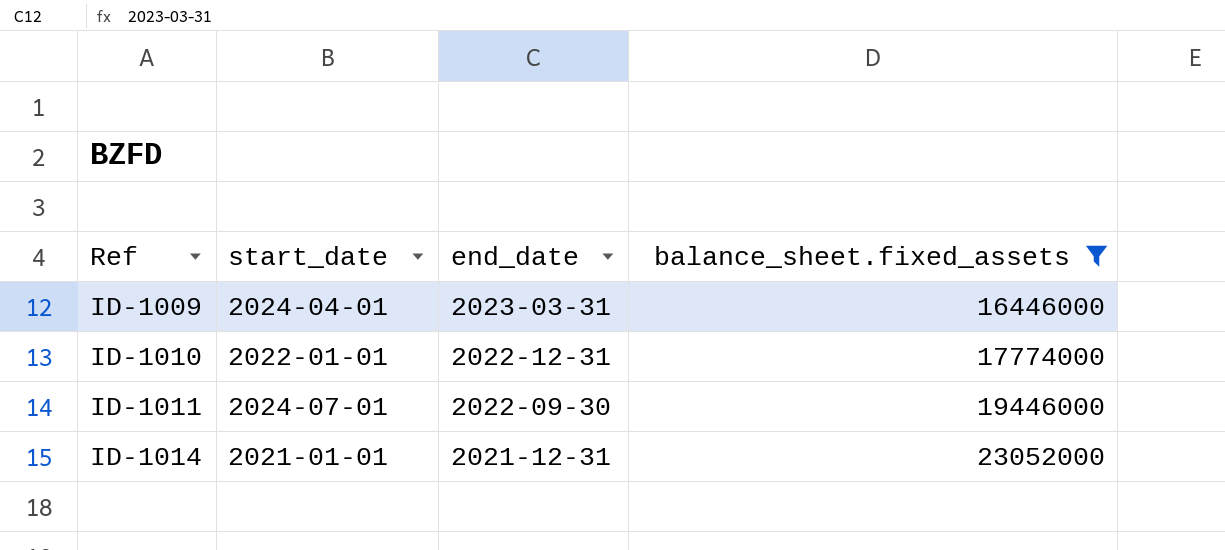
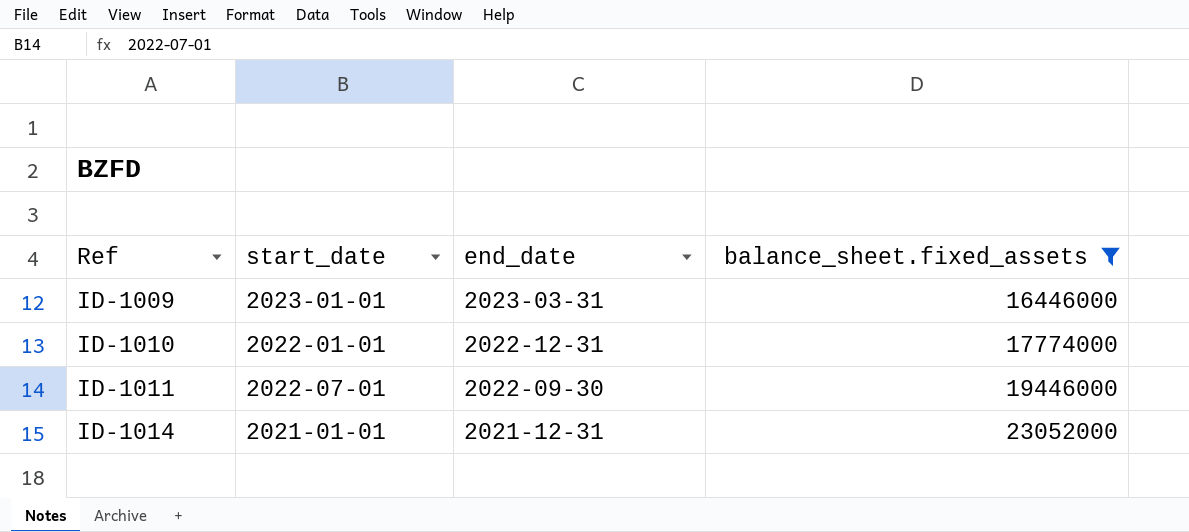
ID-1009 | start_date: 2024-04-01 -> 2023-01-01
ID-1011 | start_date: 2024-07-01 -> 2022-07-01

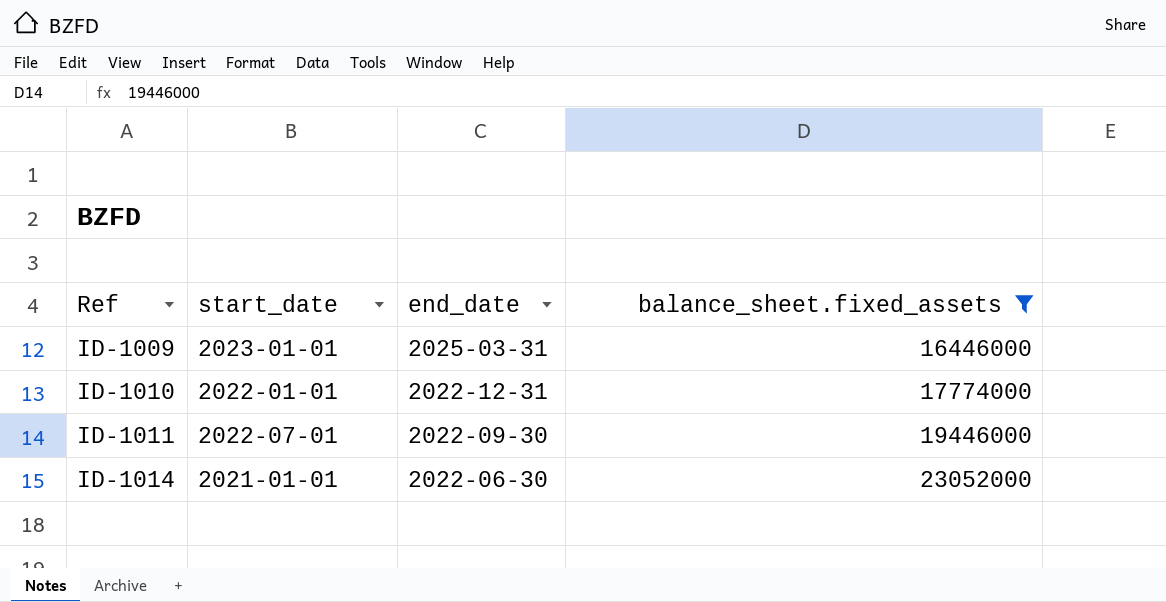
ID-1009 | end_date: 2023-03-31 -> 2025-03-31
ID-1014 | end_date: 2021-12-31 -> 2022-06-30

